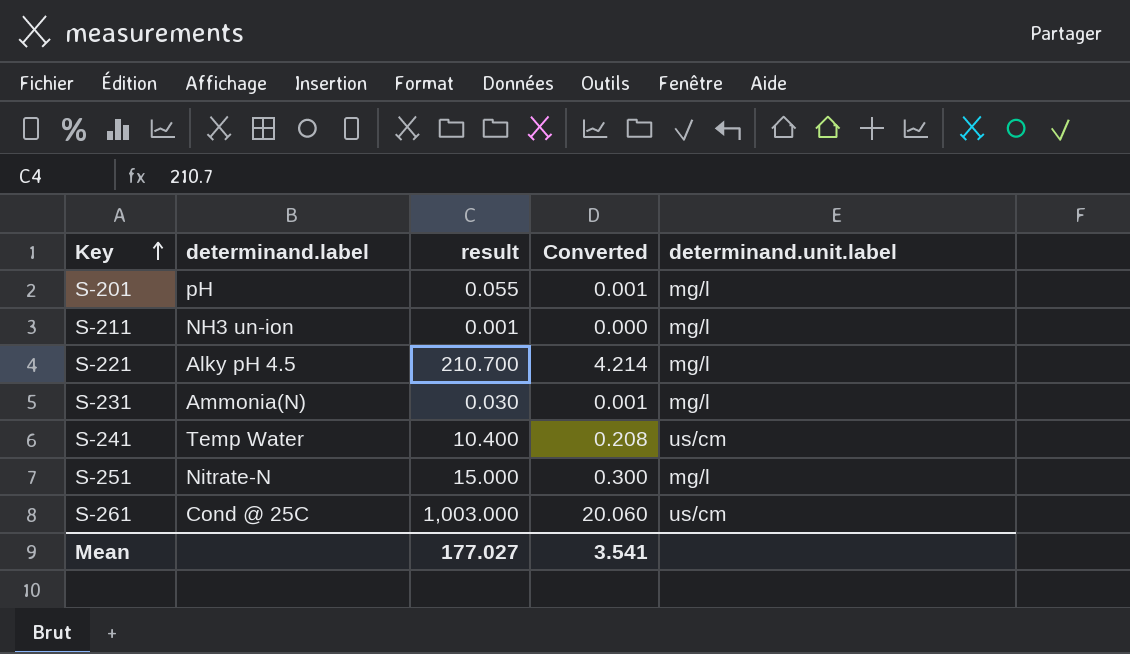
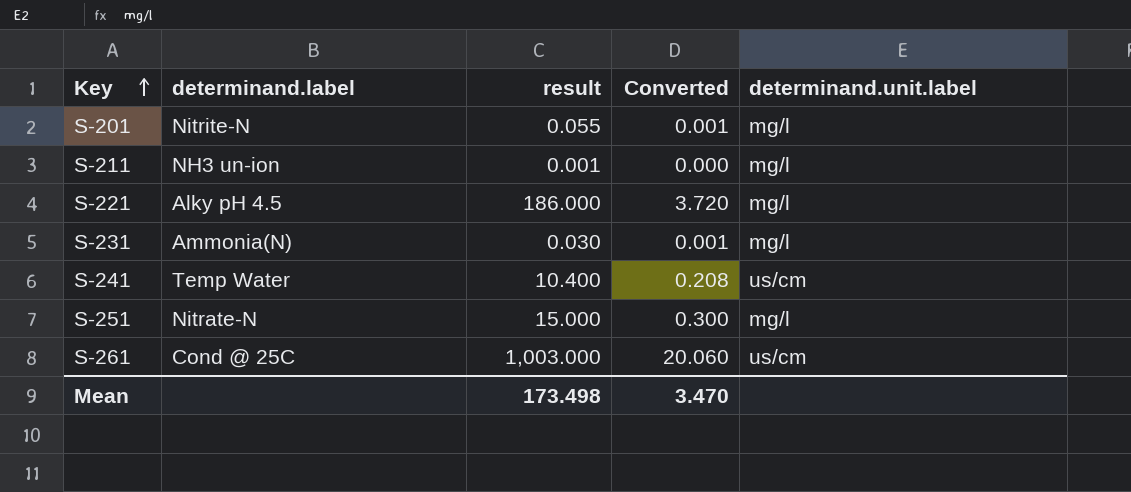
S-201 | determinand.label: pH -> Nitrite-N
S-221 | result: 210.700 -> 186.000
S-221 | Converted: 4.214 -> 3.720
Mean | result: 177.027 -> 173.498
Mean | Converted: 3.541 -> 3.470

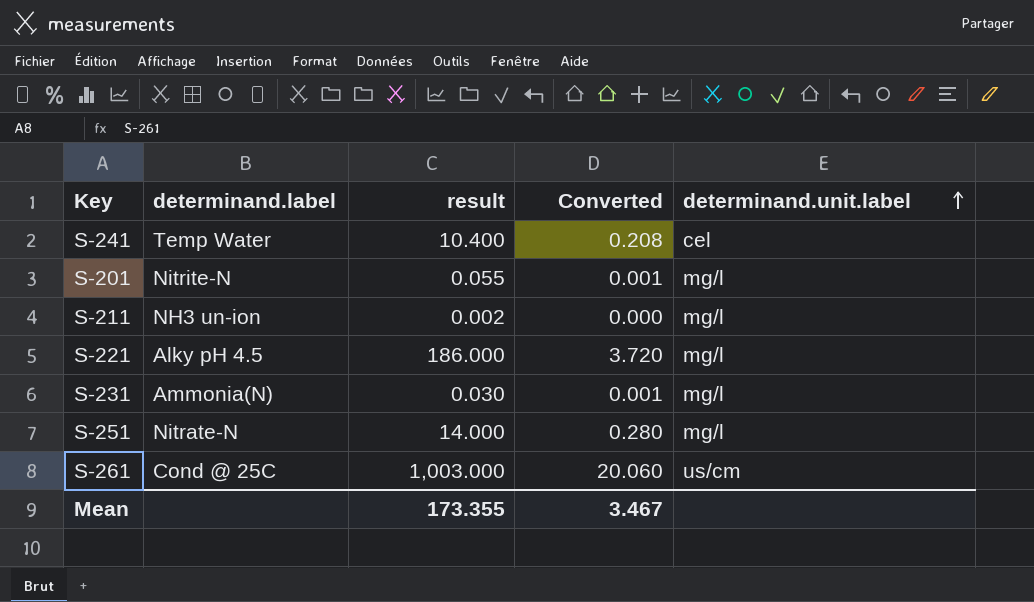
row order: Key ascending -> determinand.unit.label ascending
S-241 | determinand.unit.label: us/cm -> cel
S-211 | result: 0.001 -> 0.002
S-251 | result: 15.000 -> 14.000
S-251 | Converted: 0.300 -> 0.280
Mean | result: 173.498 -> 173.355
Mean | Converted: 3.470 -> 3.467

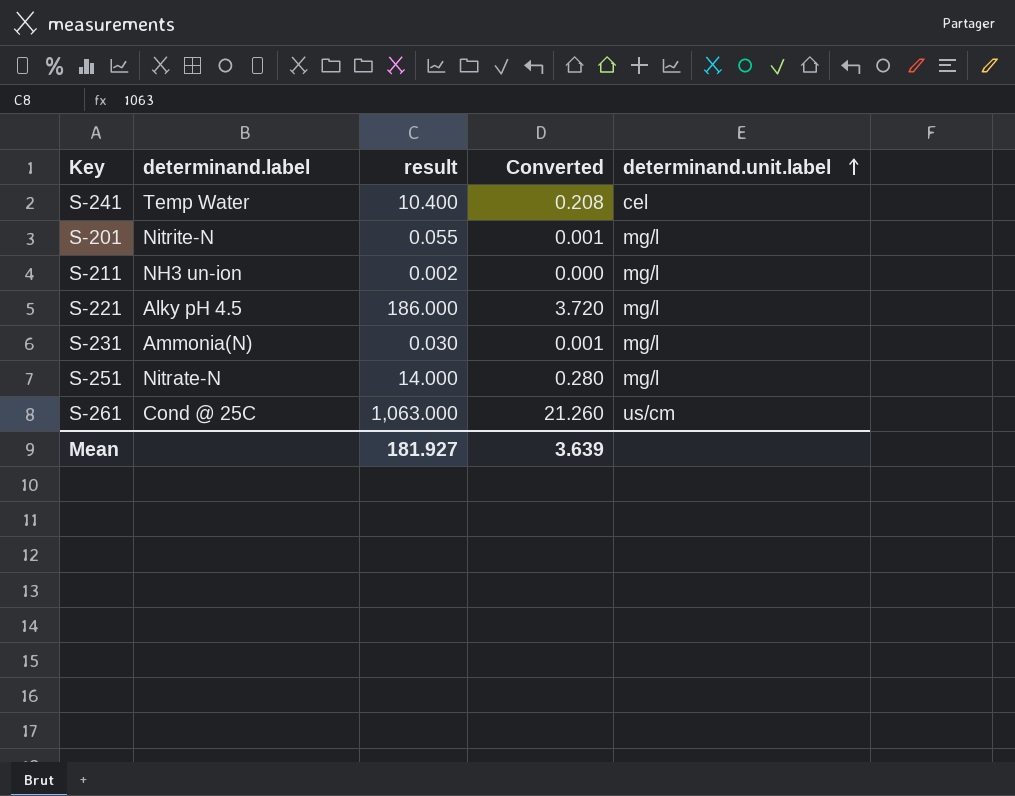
S-261 | result: 1,003.000 -> 1,063.000
S-261 | Converted: 20.060 -> 21.260
Mean | result: 173.355 -> 181.927
Mean | Converted: 3.467 -> 3.639

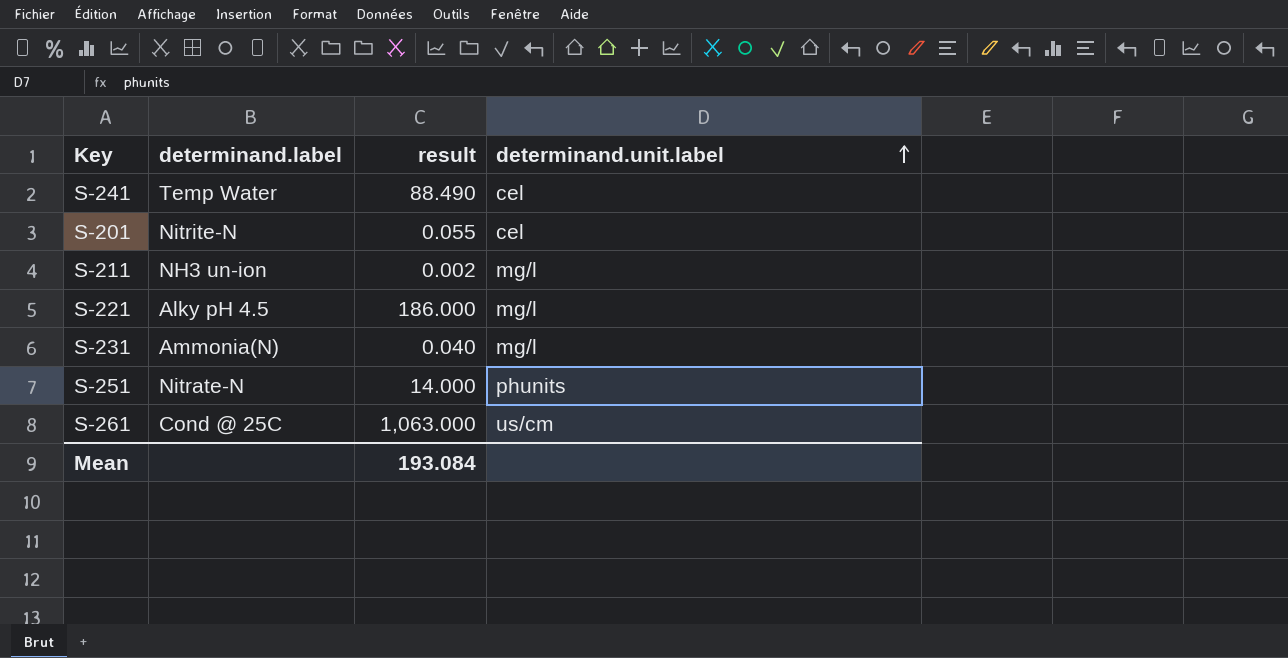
column Converted | formula: [result] * 0.02 -> none
S-241 | result: 10.400 -> 88.490
S-201 | determinand.unit.label: mg/l -> cel
S-231 | result: 0.030 -> 0.040
S-251 | determinand.unit.label: mg/l -> phunits
Mean | result: 181.927 -> 193.084

